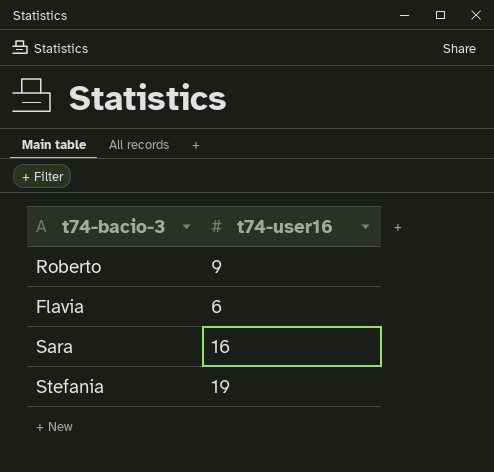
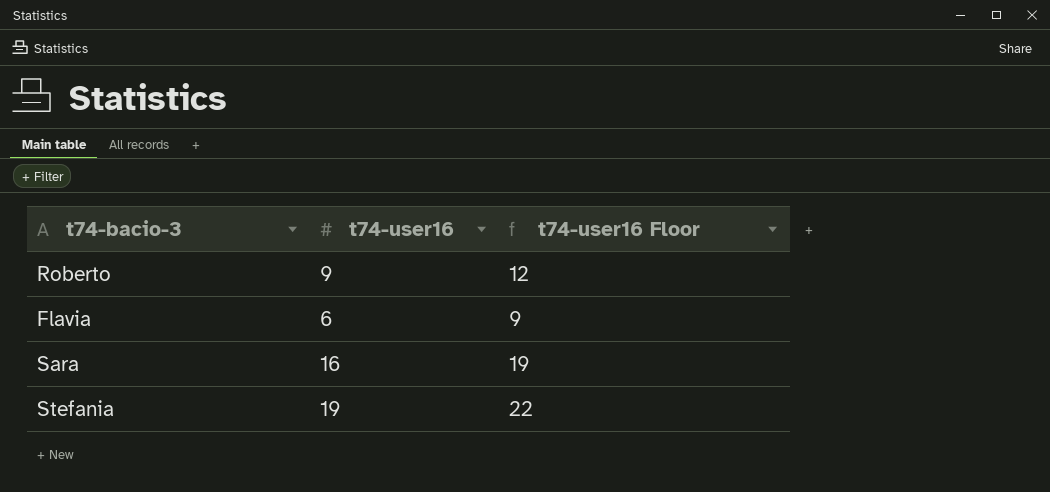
column t74-user16 Floor | formula: none -> [t74-user16] + 3

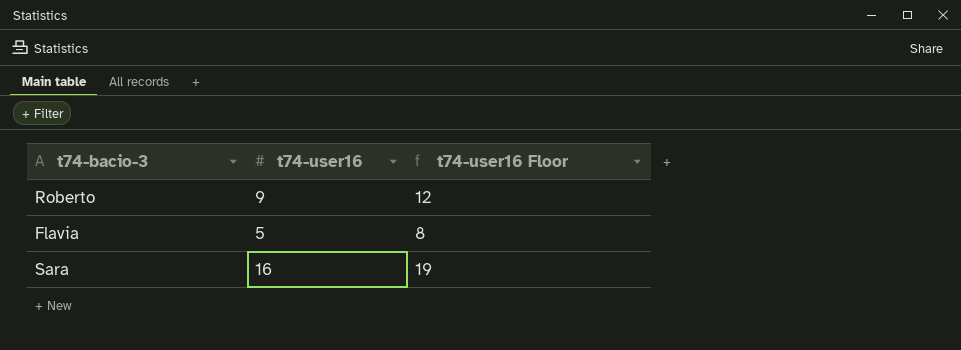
row Stefania: 19 | 22 -> none
Flavia | t74-user16: 6 -> 5
Flavia | t74-user16 Floor: 9 -> 8

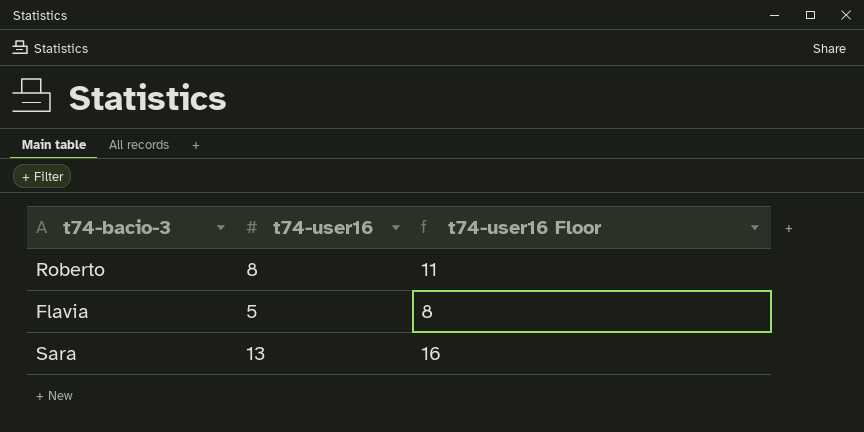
Roberto | t74-user16: 9 -> 8
Roberto | t74-user16 Floor: 12 -> 11
Sara | t74-user16: 16 -> 13
Sara | t74-user16 Floor: 19 -> 16

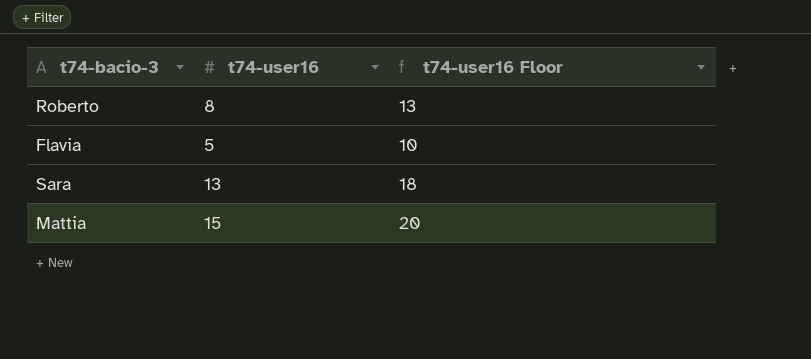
column t74-user16 Floor | formula: [t74-user16] + 3 -> [t74-user16] + 5
row Mattia: none -> 15 | 20

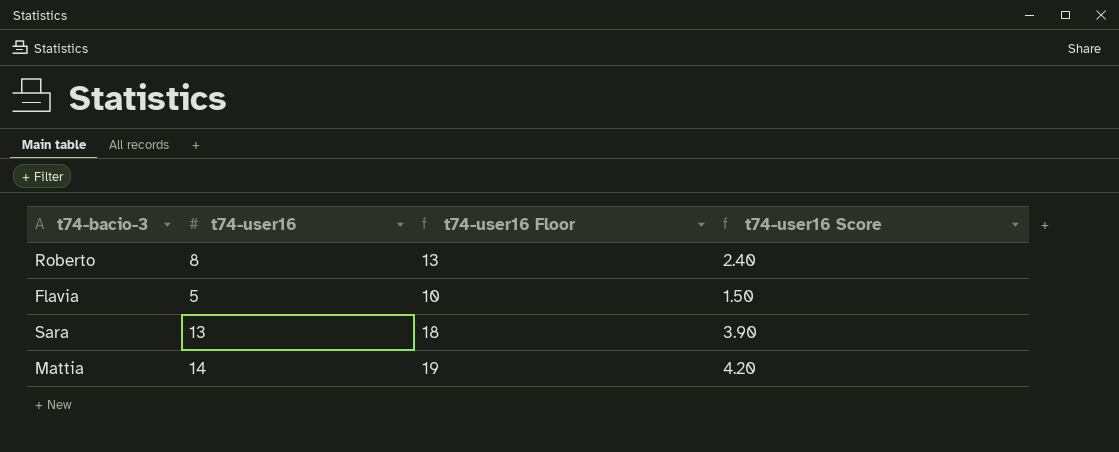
column t74-user16 Score | formula: none -> [t74-user16] * 0.3
Mattia | t74-user16: 15 -> 14
Mattia | t74-user16 Floor: 20 -> 19

